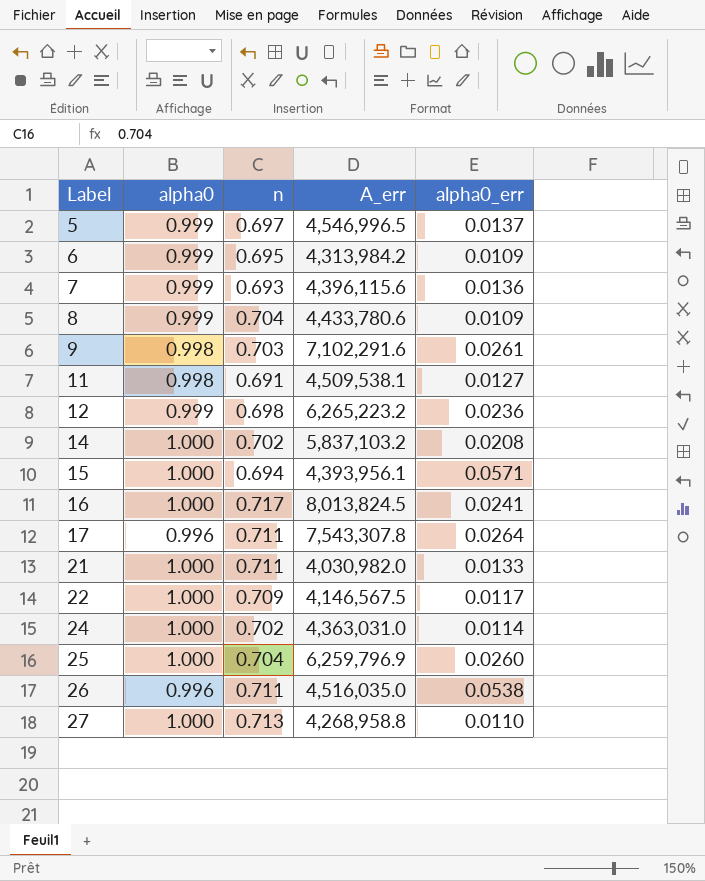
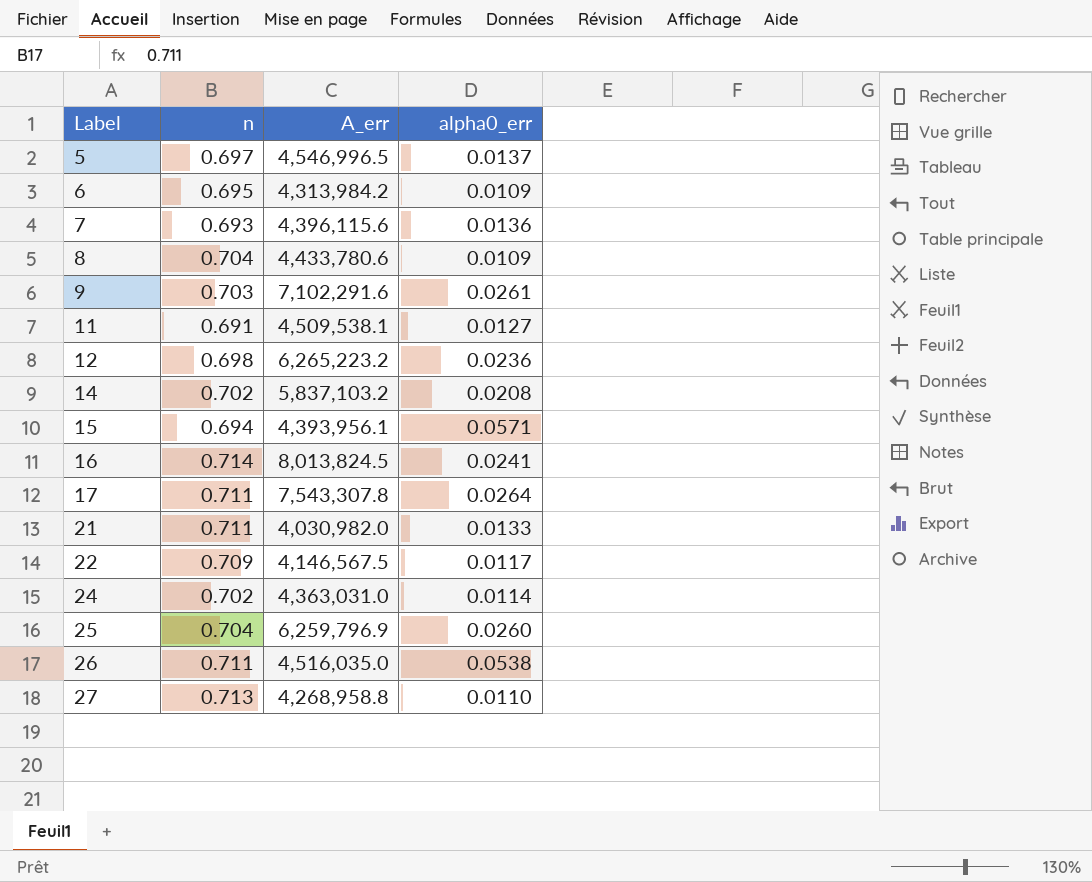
column alpha0 | position: 2 -> none
16 | n: 0.717 -> 0.714

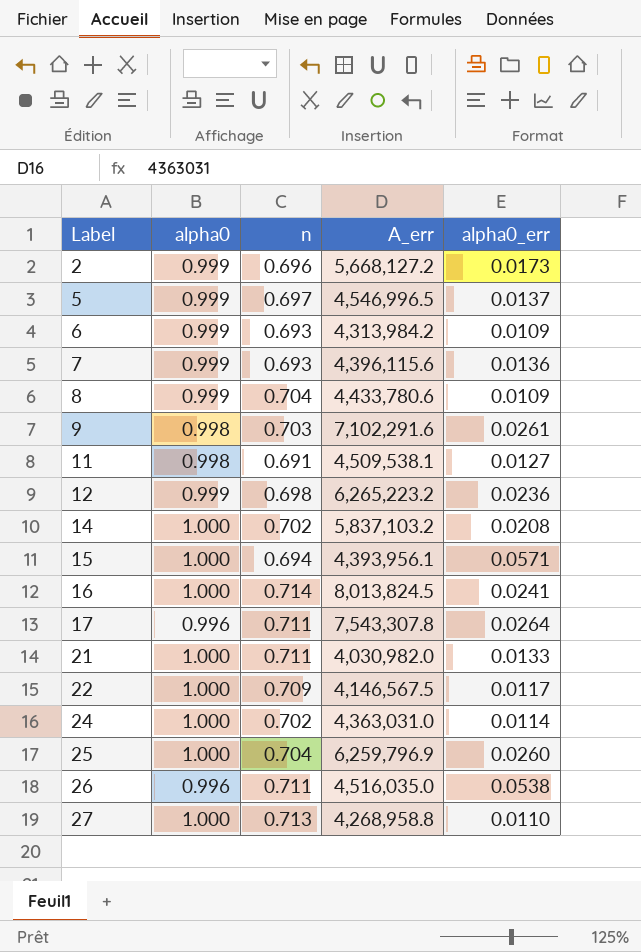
column alpha0 | position: none -> 2
row 2: none -> 0.999 | 0.696 | 5,668,127.2 | 0.0173
6 | n: 0.695 -> 0.693

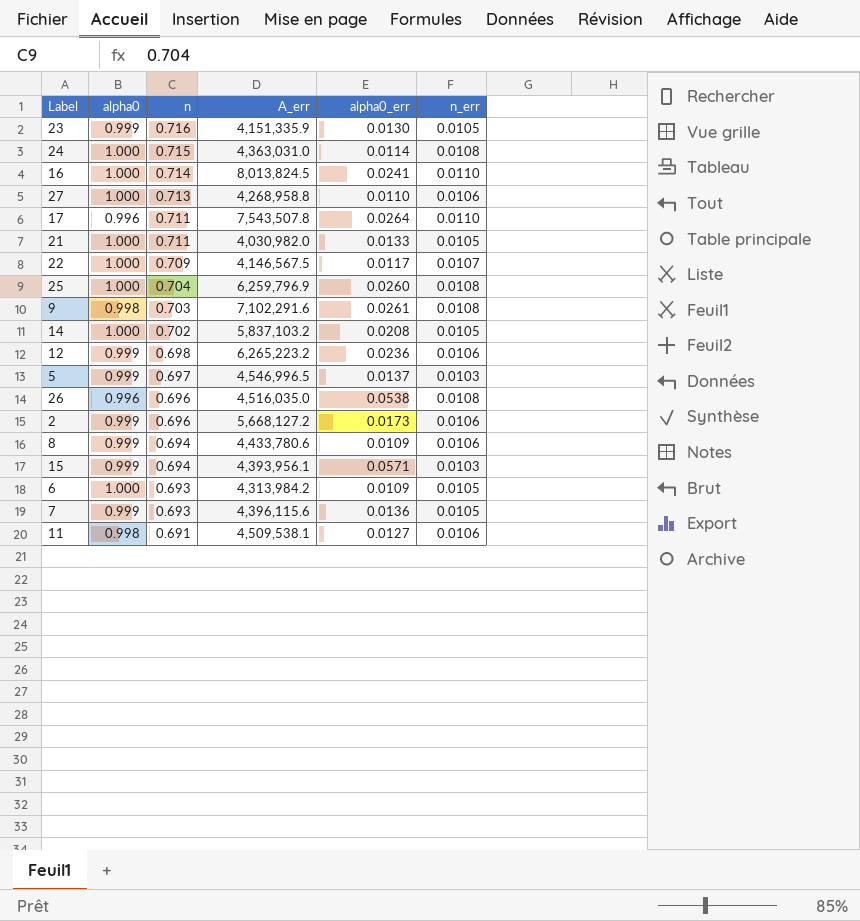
row order: Label ascending -> n descending
column n_err | position: none -> 6
row 23: none -> 0.999 | 0.716 | 4,151,335.9 | 0.0130 | 0.0105
24 | n: 0.702 -> 0.715
17 | A_err: 7,543,307.8 -> 7,543,507.8
26 | n: 0.711 -> 0.696
8 | n: 0.704 -> 0.694
15 | alpha0: 1.000 -> 0.999
6 | alpha0: 0.999 -> 1.000

